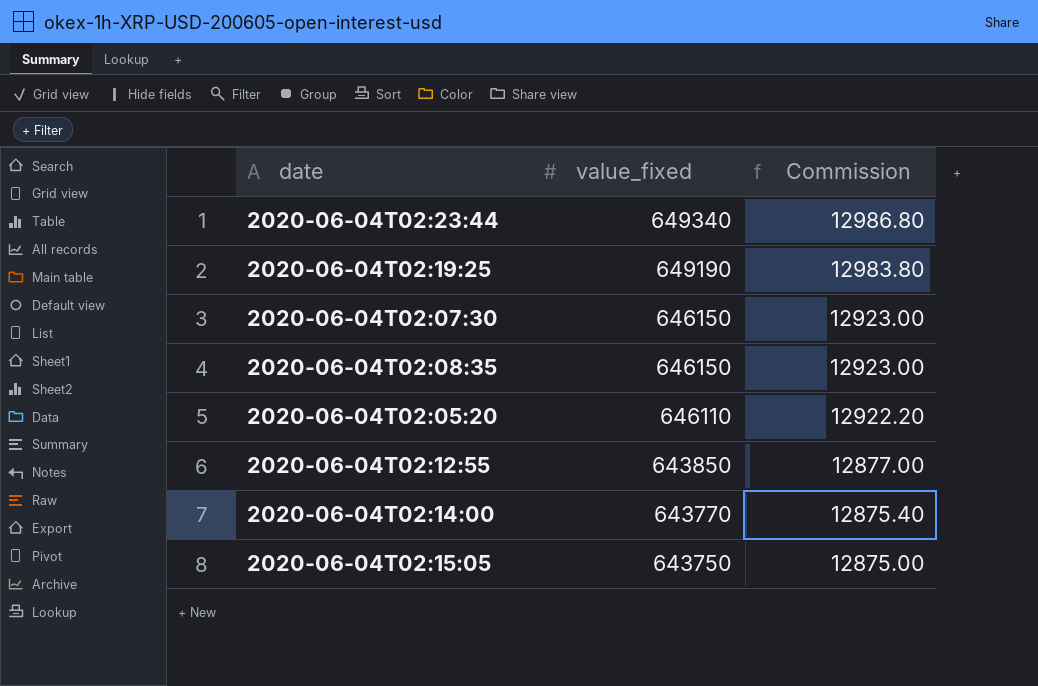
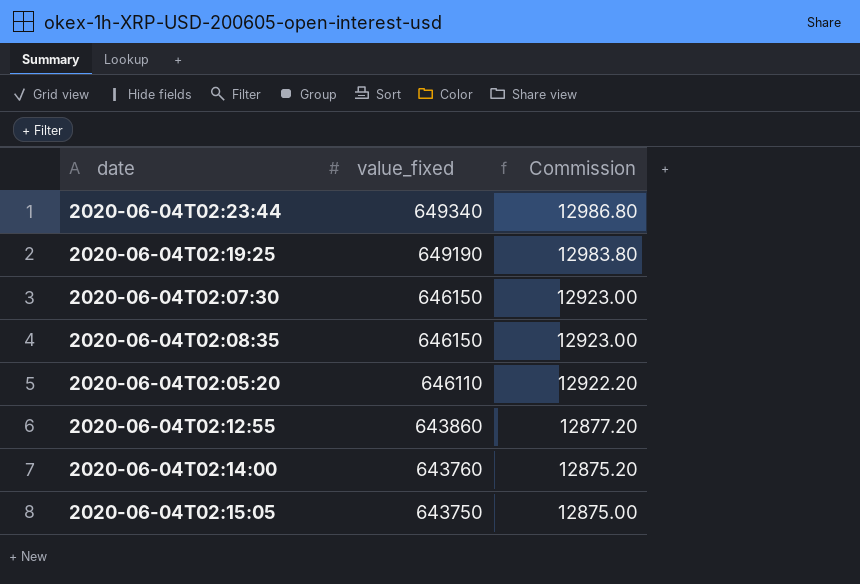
2020-06-04T02:12:55 | value_fixed: 643850 -> 643860
2020-06-04T02:12:55 | Commission: 12877.00 -> 12877.20
2020-06-04T02:14:00 | value_fixed: 643770 -> 643760
2020-06-04T02:14:00 | Commission: 12875.40 -> 12875.20

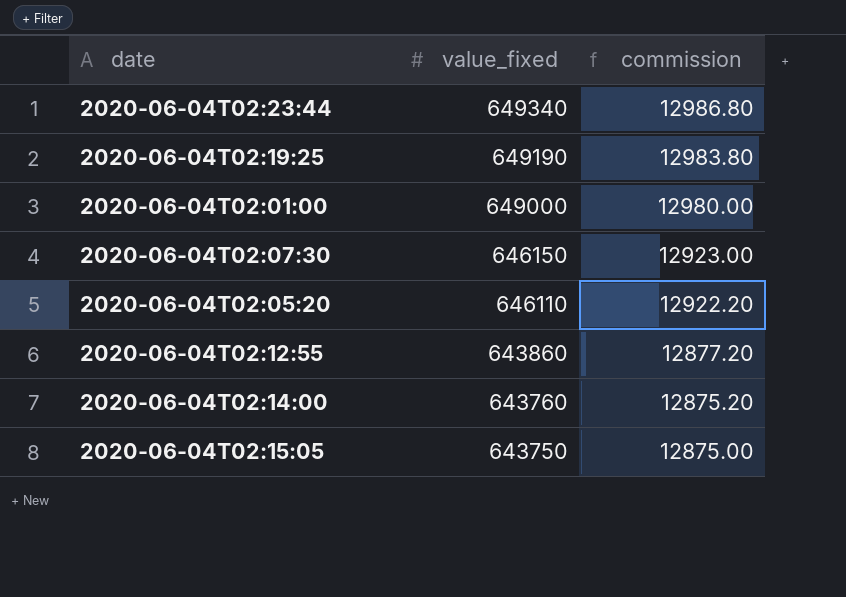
column name: Commission -> commission
row 2020-06-04T02:08:35: 646150 | 12923.00 -> none
row 2020-06-04T02:01:00: none -> 649000 | 12980.00

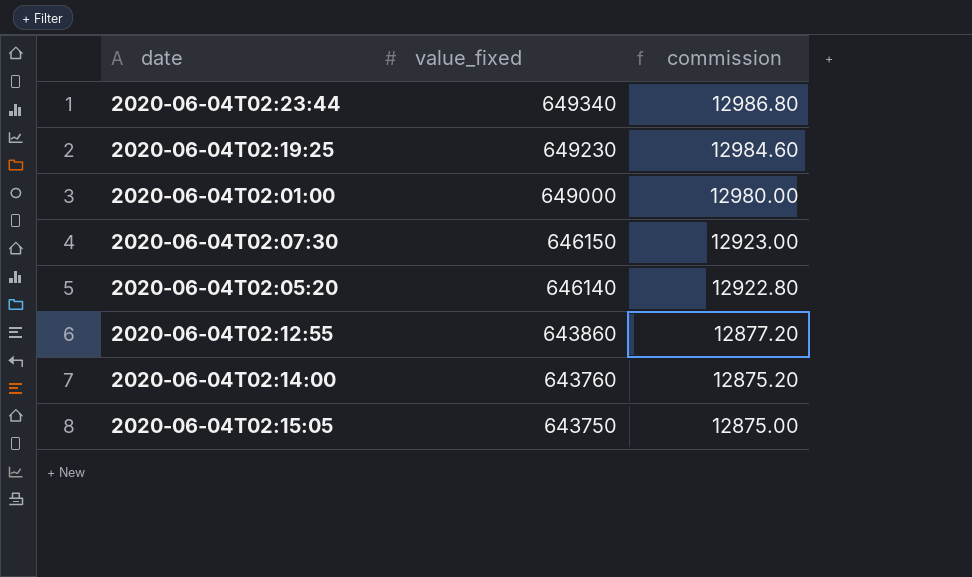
2020-06-04T02:19:25 | value_fixed: 649190 -> 649230
2020-06-04T02:19:25 | commission: 12983.80 -> 12984.60
2020-06-04T02:05:20 | value_fixed: 646110 -> 646140
2020-06-04T02:05:20 | commission: 12922.20 -> 12922.80

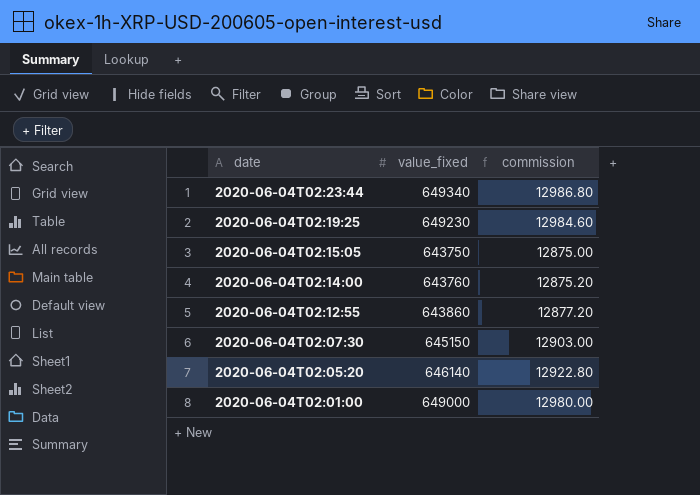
row order: value_fixed descending -> date descending
2020-06-04T02:07:30 | value_fixed: 646150 -> 645150
2020-06-04T02:07:30 | commission: 12923.00 -> 12903.00

